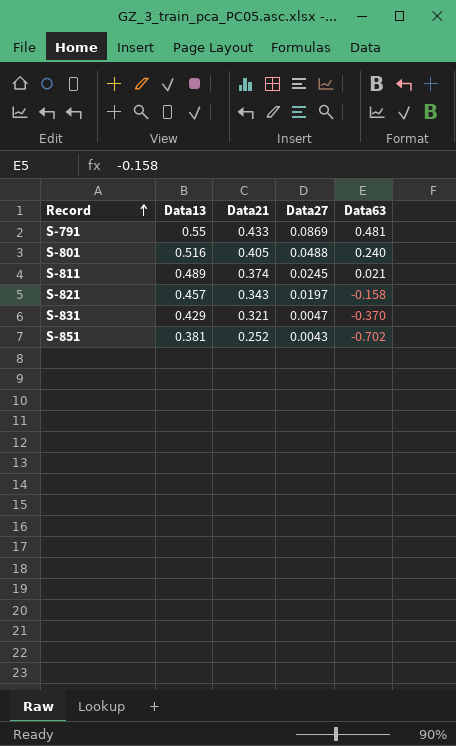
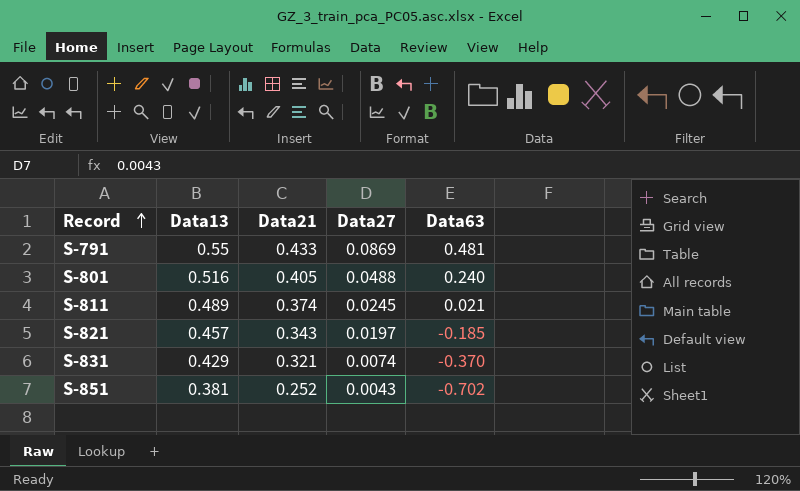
S-821 | Data63: -0.158 -> -0.185
S-831 | Data27: 0.0047 -> 0.0074

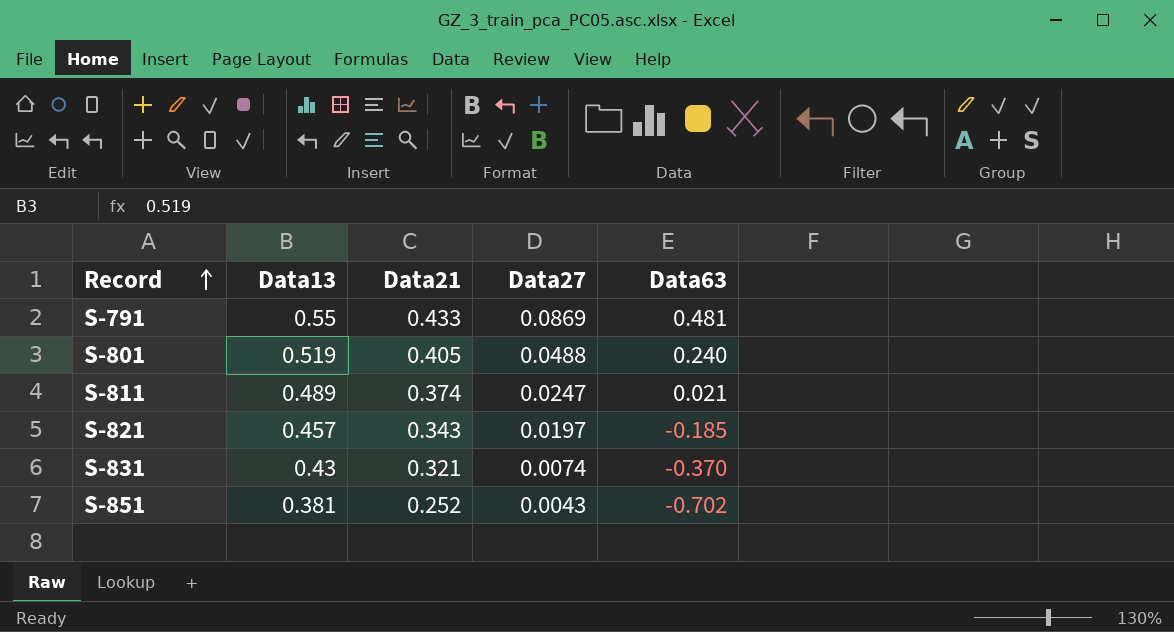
S-801 | Data13: 0.516 -> 0.519
S-811 | Data27: 0.0245 -> 0.0247
S-831 | Data13: 0.429 -> 0.43

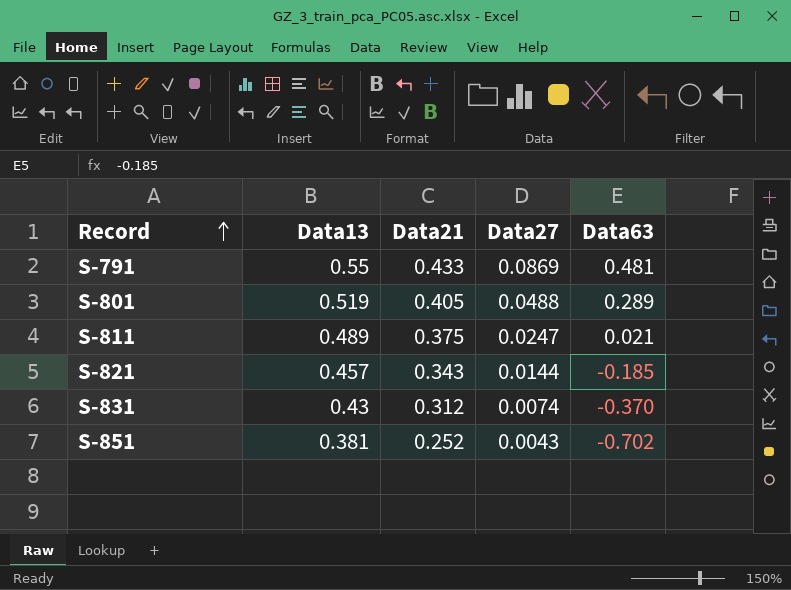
S-801 | Data63: 0.240 -> 0.289
S-811 | Data21: 0.374 -> 0.375
S-821 | Data27: 0.0197 -> 0.0144
S-831 | Data21: 0.321 -> 0.312

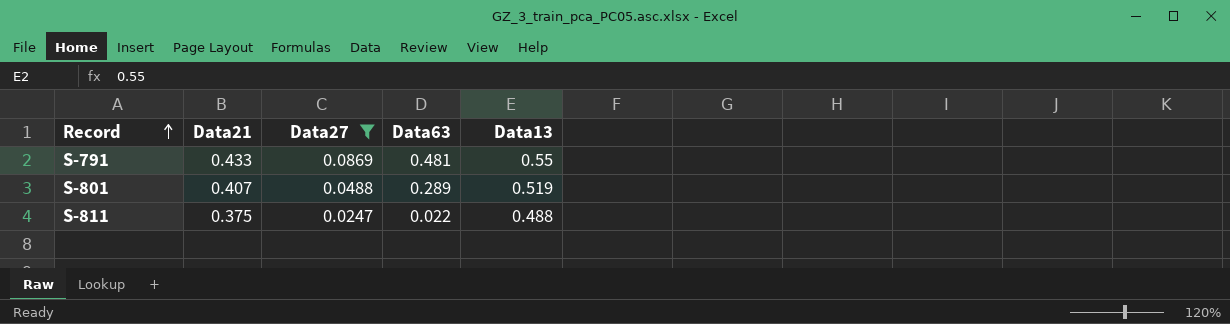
filter: none -> Data27 >= 0.0247
column Data13 | position: 2 -> 5
S-801 | Data21: 0.405 -> 0.407
S-811 | Data63: 0.021 -> 0.022
S-811 | Data13: 0.489 -> 0.488

